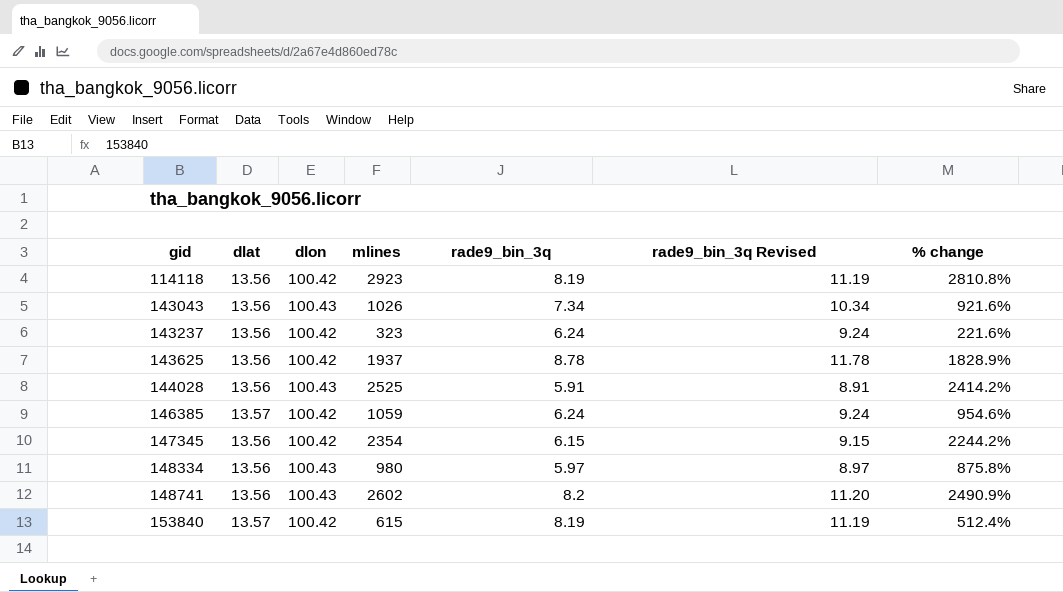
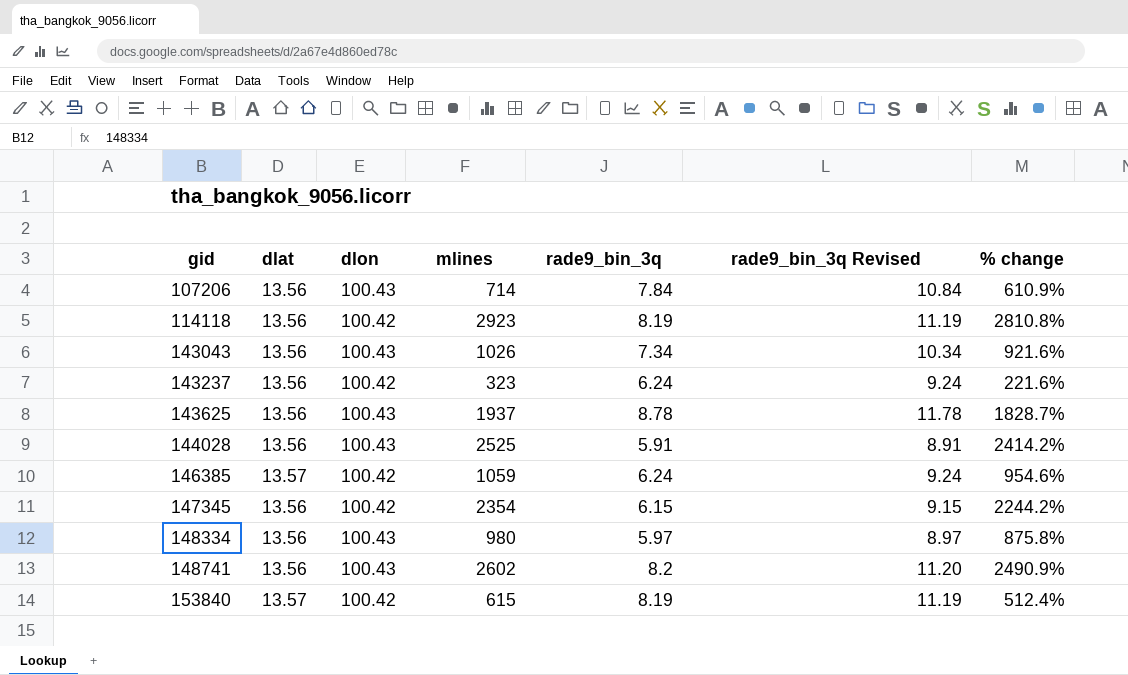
row 107206: none -> 13.56 | 100.43 | 714 | 7.84 | 10.84 | 610.9%
143625 | dlon: 100.42 -> 100.43
143625 | % change: 1828.9% -> 1828.7%

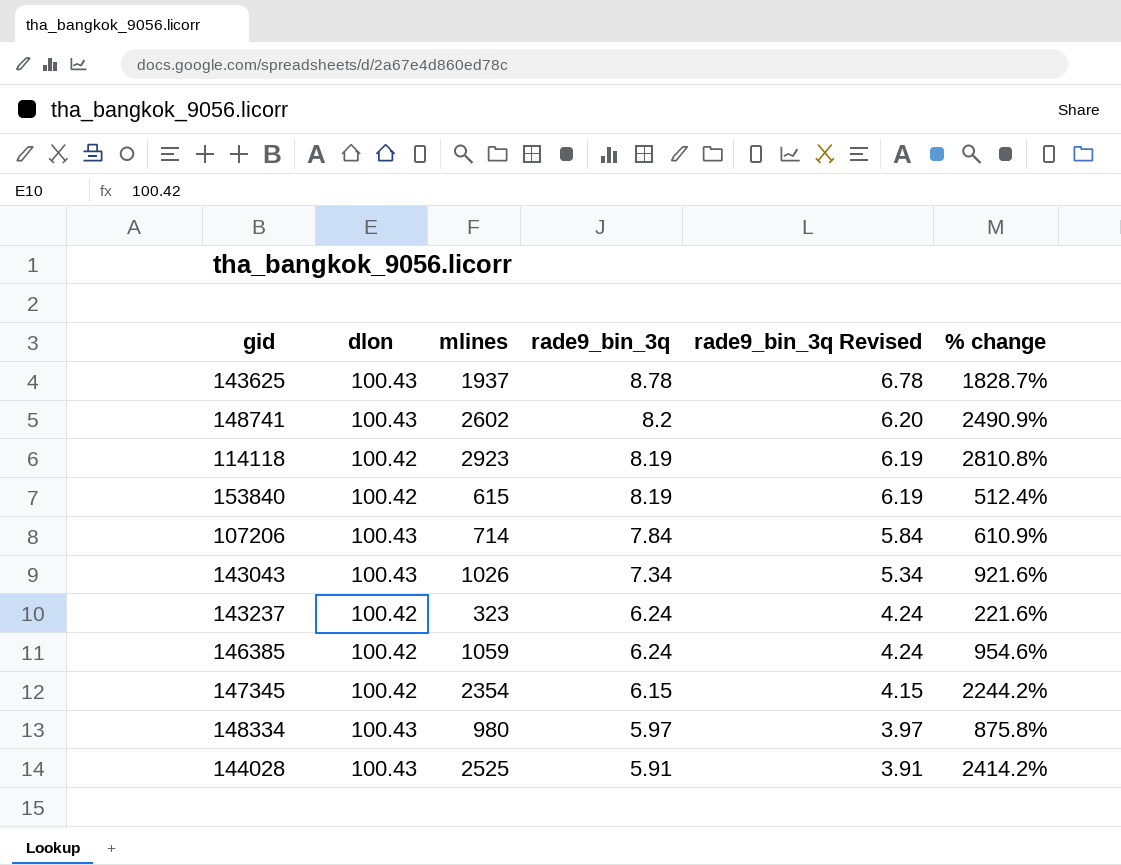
row order: gid ascending -> rade9_bin_3q descending
column dlat | position: 2 -> none
column rade9_bin_3q Revised | formula: [rade9_bin_3q] + 3 -> [rade9_bin_3q] - 2

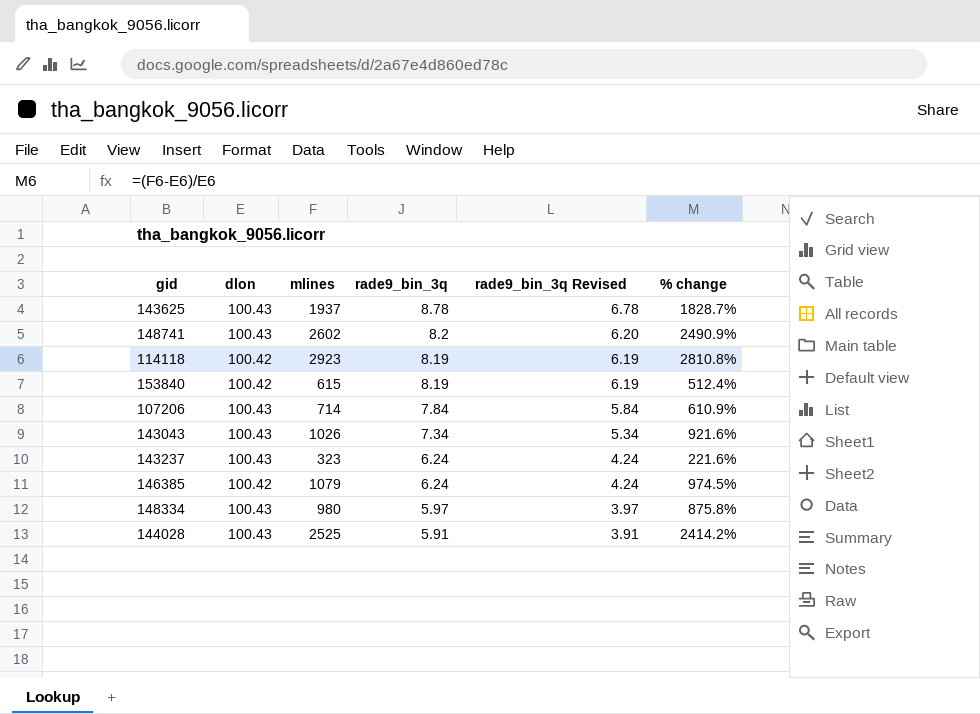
row 147345: 100.42 | 2354 | 6.15 | 4.15 | 2244.2% -> none
143237 | dlon: 100.42 -> 100.43
146385 | mlines: 1059 -> 1079
146385 | % change: 954.6% -> 974.5%

